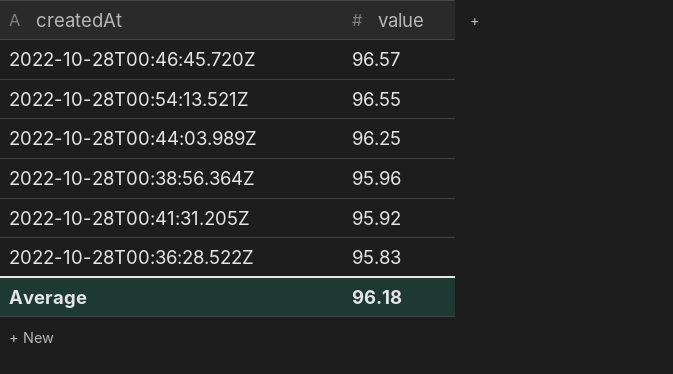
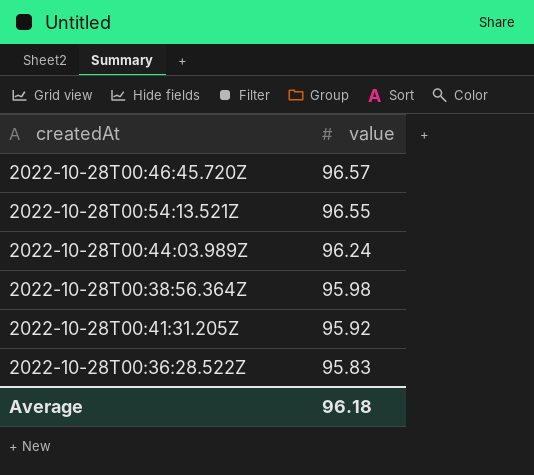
2022-10-28T00:44:03.989Z | value: 96.25 -> 96.24
2022-10-28T00:38:56.364Z | value: 95.96 -> 95.98

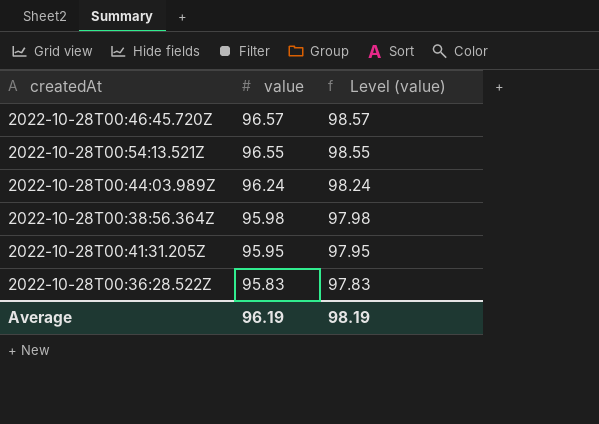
column Level (value) | formula: none -> [value] + 2
2022-10-28T00:41:31.205Z | value: 95.92 -> 95.95
Average | value: 96.18 -> 96.19

